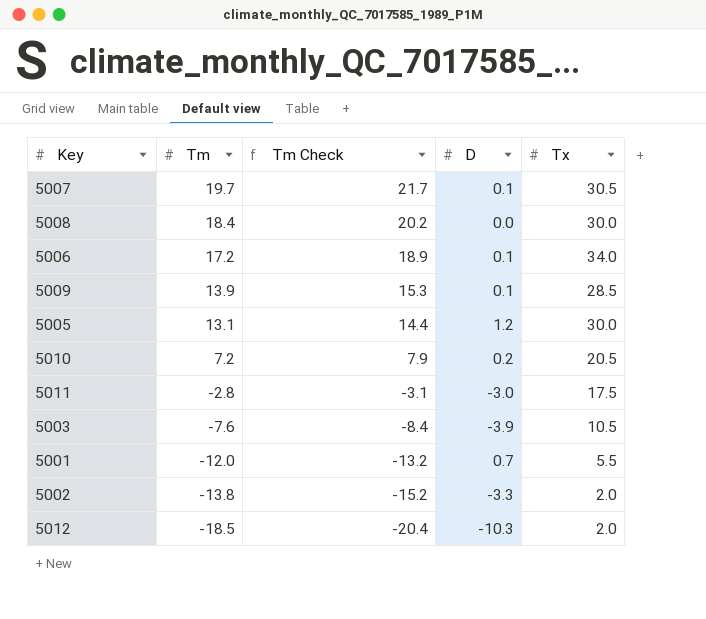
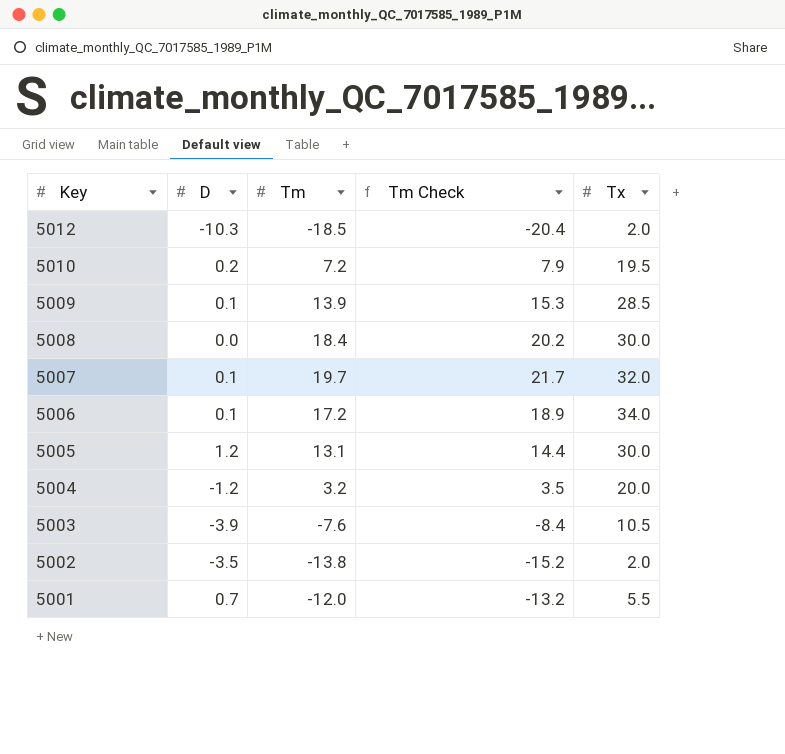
row order: Tm descending -> Key descending
column D | position: 4 -> 2
row 5011: -2.8 | -3.1 | -3.0 | 17.5 -> none
5010 | Tx: 20.5 -> 19.5
5007 | Tx: 30.5 -> 32.0
row 5004: none -> -1.2 | 3.2 | 3.5 | 20.0
5002 | D: -3.3 -> -3.5

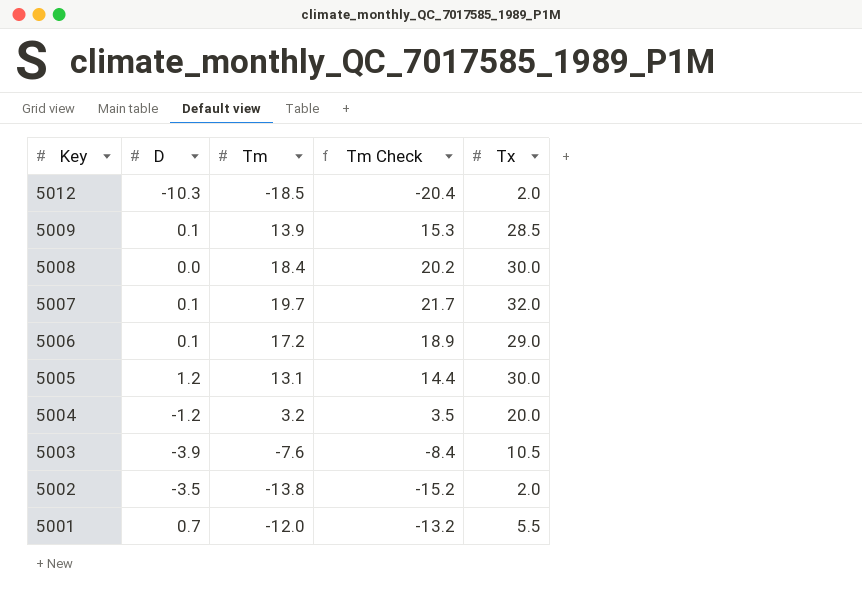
row 5010: 0.2 | 7.2 | 7.9 | 19.5 -> none
5006 | Tx: 34.0 -> 29.0

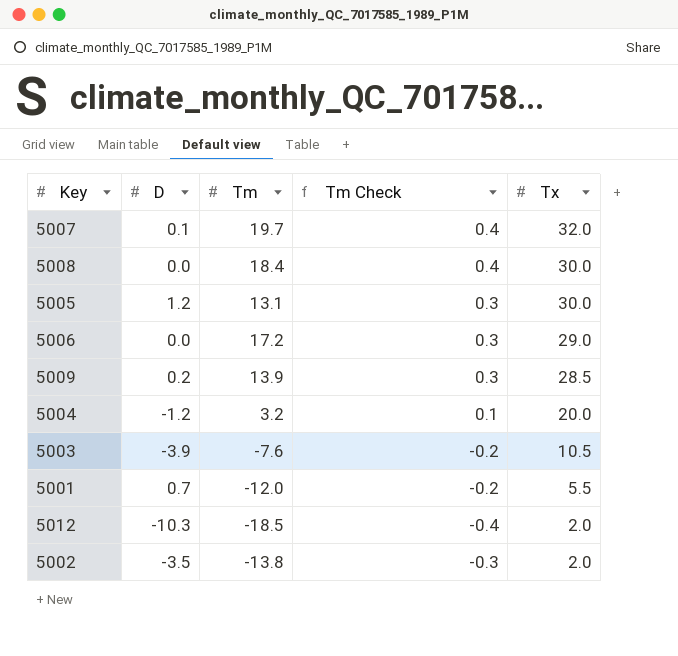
row order: Key descending -> Tx descending
column Tm Check | formula: [Tm] * 1.1 -> [Tm] * 0.02
5006 | D: 0.1 -> 0.0
5009 | D: 0.1 -> 0.2

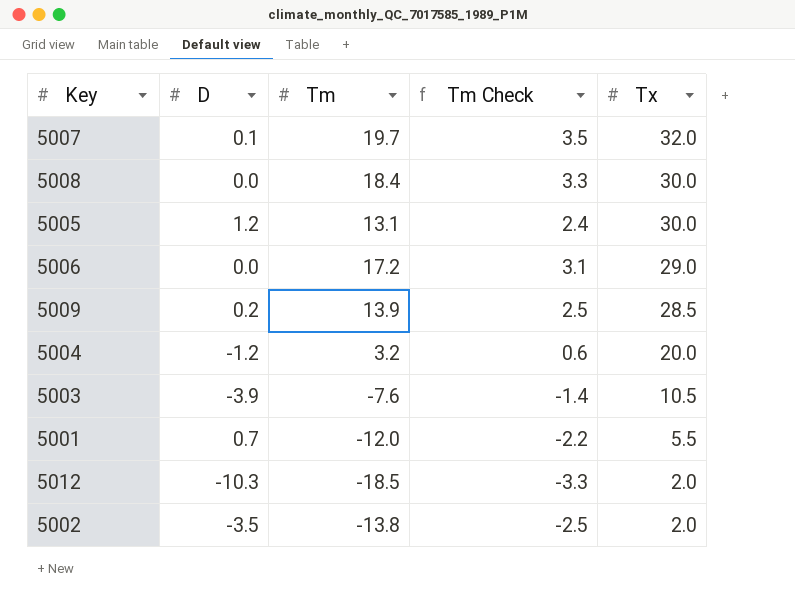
column Tm Check | formula: [Tm] * 0.02 -> [Tm] * 0.18

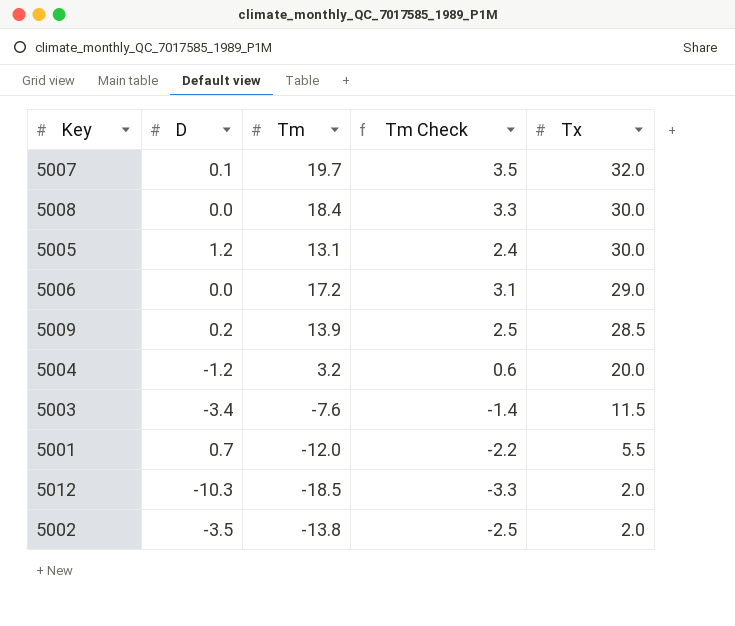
5003 | D: -3.9 -> -3.4
5003 | Tx: 10.5 -> 11.5

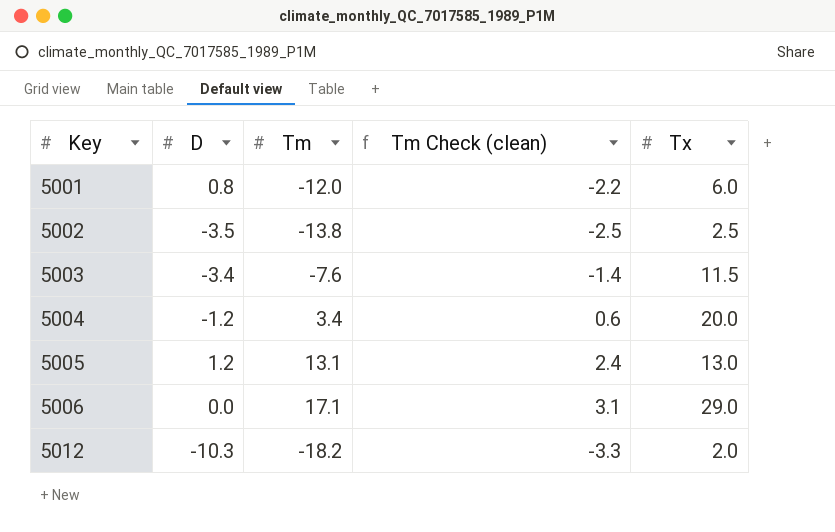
row order: Tx descending -> Key ascending
column name: Tm Check -> Tm Check (clean)
row 5007: 0.1 | 19.7 | 3.5 | 32.0 -> none
row 5008: 0.0 | 18.4 | 3.3 | 30.0 -> none
row 5009: 0.2 | 13.9 | 2.5 | 28.5 -> none
5001 | D: 0.7 -> 0.8
5001 | Tx: 5.5 -> 6.0
5002 | Tx: 2.0 -> 2.5
5004 | Tm: 3.2 -> 3.4
5005 | Tx: 30.0 -> 13.0
5006 | Tm: 17.2 -> 17.1
5012 | Tm: -18.5 -> -18.2

